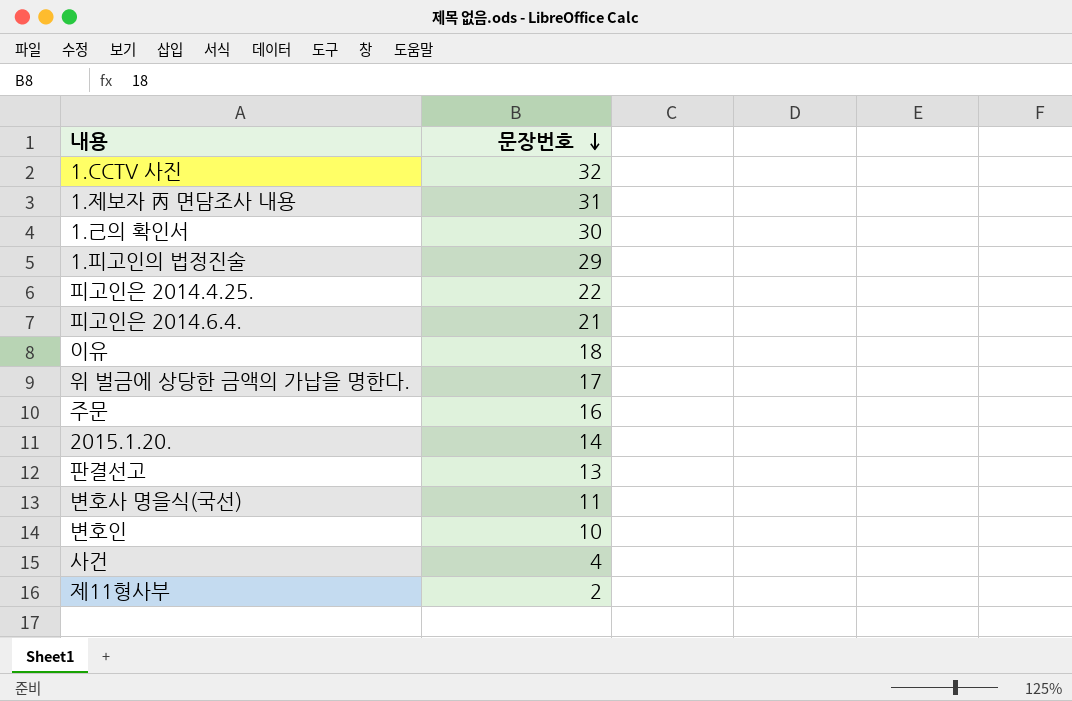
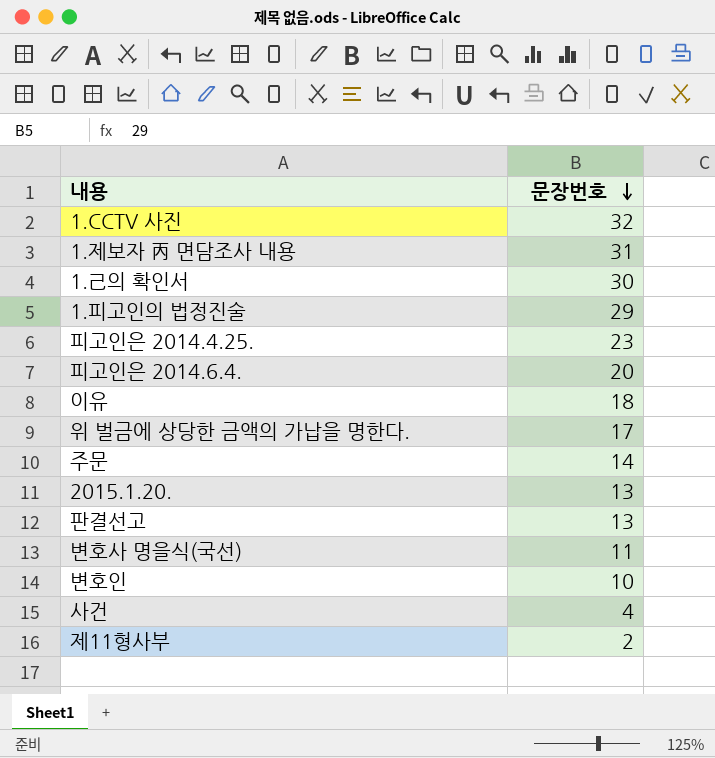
피고인은 2014.4.25. | 문장번호: 22 -> 23
피고인은 2014.6.4. | 문장번호: 21 -> 20
주문 | 문장번호: 16 -> 14
2015.1.20. | 문장번호: 14 -> 13

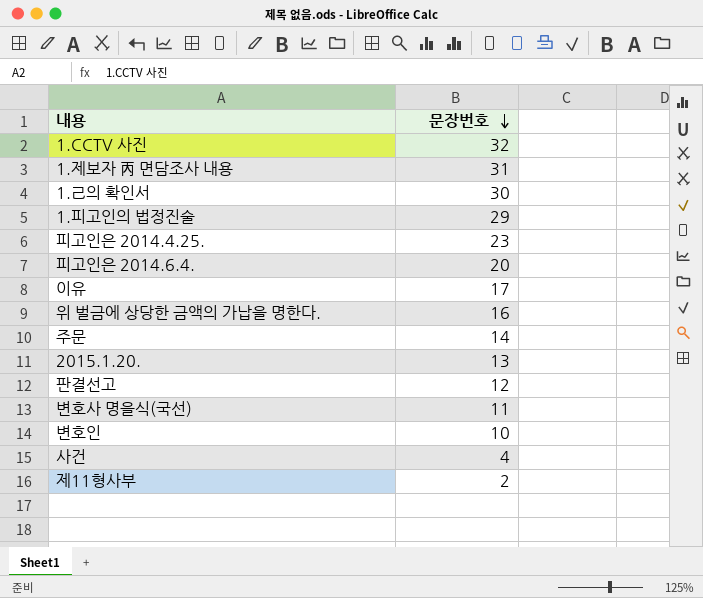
이유 | 문장번호: 18 -> 17
위 벌금에 상당한 금액의 가납을 명한다. | 문장번호: 17 -> 16
판결선고 | 문장번호: 13 -> 12

